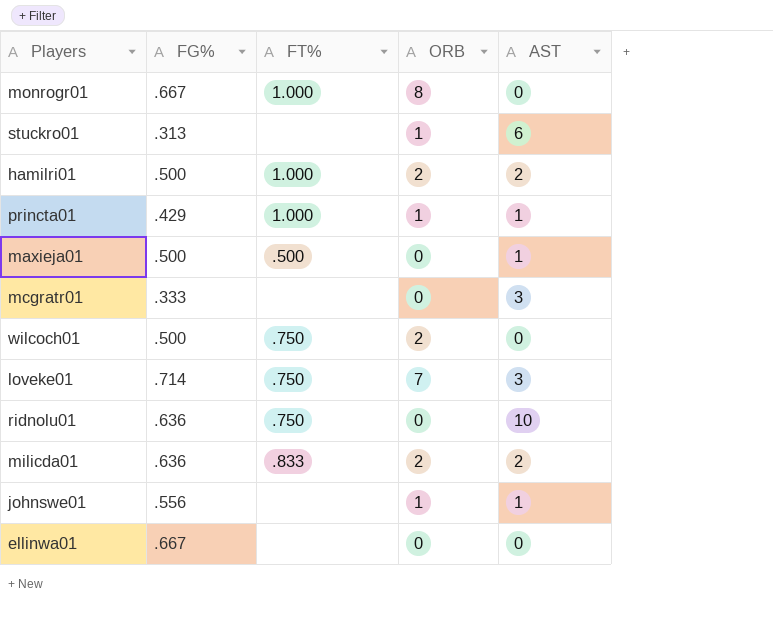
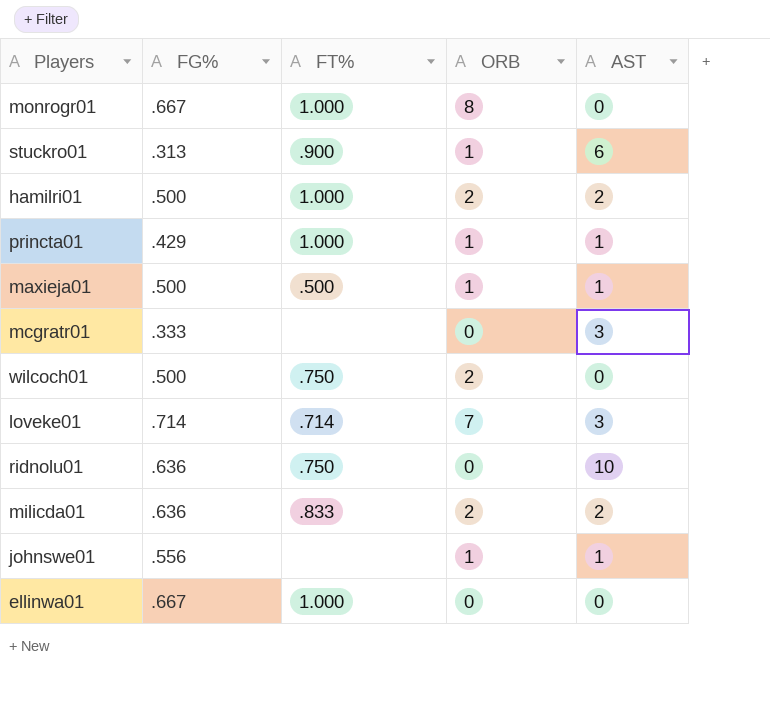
stuckro01 | FT%: none -> .900
maxieja01 | ORB: 0 -> 1
loveke01 | FT%: .750 -> .714
ellinwa01 | FT%: none -> 1.000

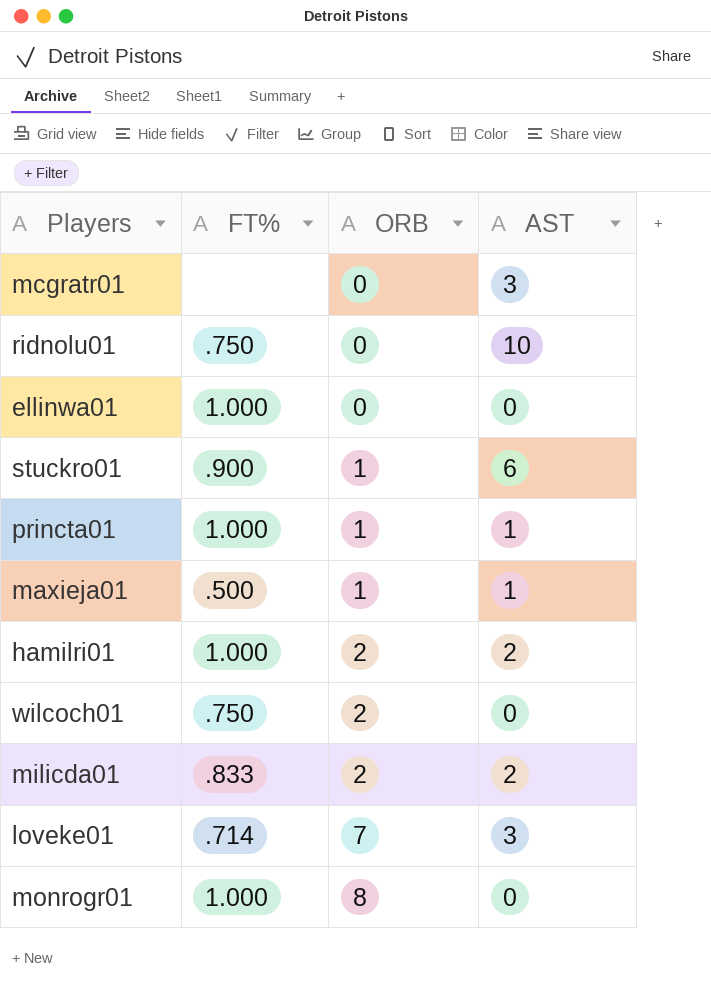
row order: none -> ORB ascending
column FG% | position: 2 -> none
row johnswe01: .556 | none | 1 | 1 -> none

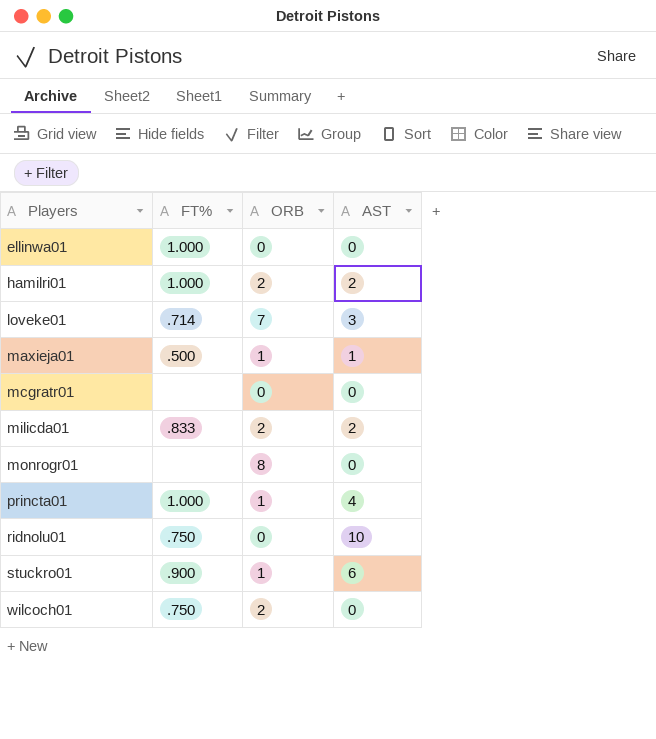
row order: ORB ascending -> Players ascending
mcgratr01 | AST: 3 -> 0
monrogr01 | FT%: 1.000 -> none
princta01 | AST: 1 -> 4

